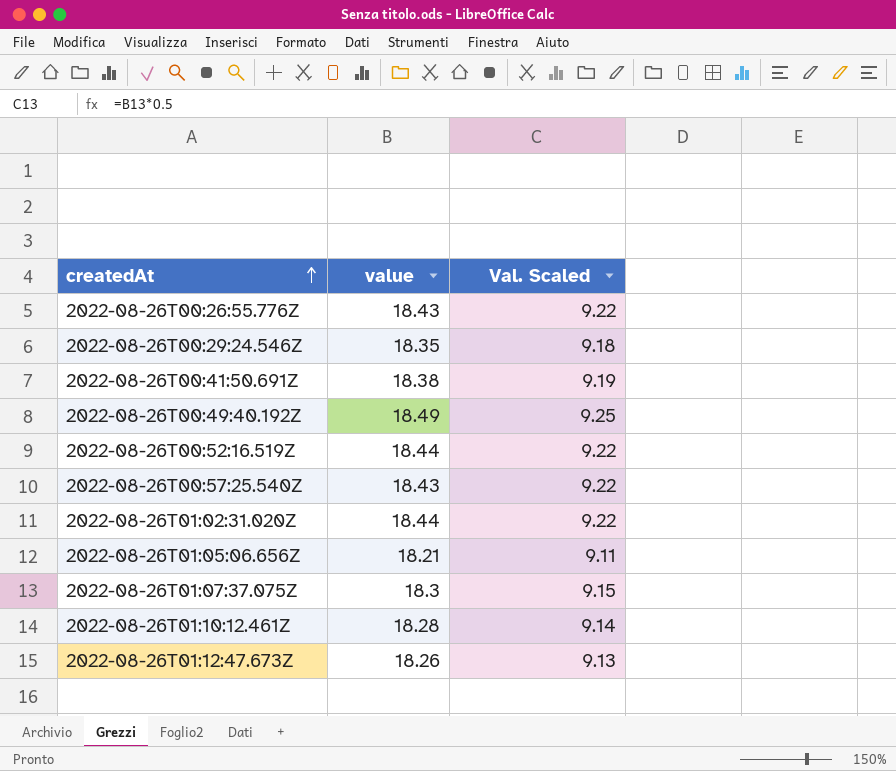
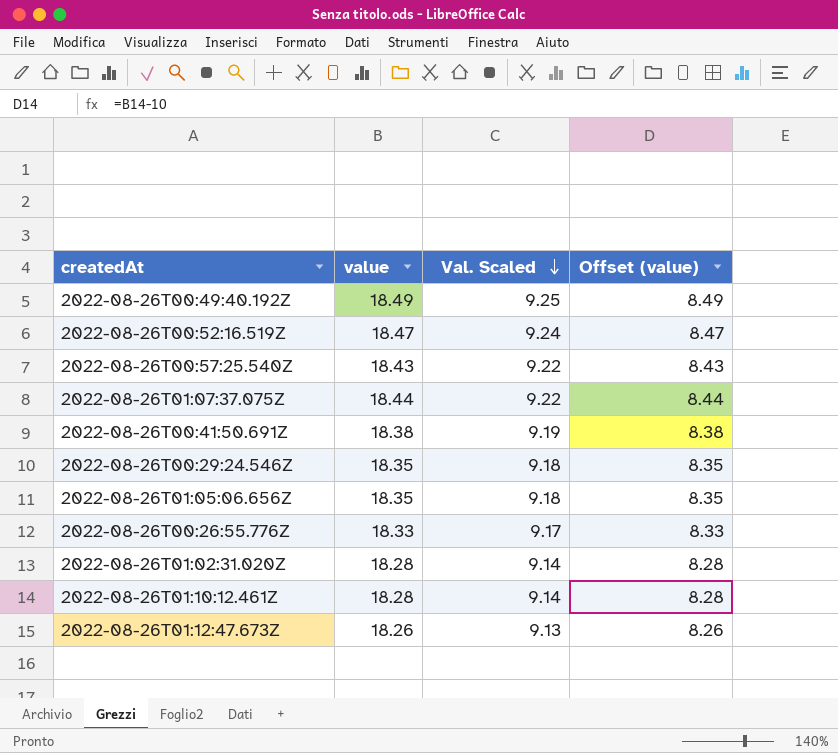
row order: createdAt ascending -> Val. Scaled descending
column Offset (value) | formula: none -> [value] - 10
2022-08-26T00:52:16.519Z | value: 18.44 -> 18.47
2022-08-26T00:52:16.519Z | Val. Scaled: 9.22 -> 9.24
2022-08-26T01:07:37.075Z | value: 18.3 -> 18.44
2022-08-26T01:07:37.075Z | Val. Scaled: 9.15 -> 9.22
2022-08-26T01:05:06.656Z | value: 18.21 -> 18.35
2022-08-26T01:05:06.656Z | Val. Scaled: 9.11 -> 9.18
2022-08-26T00:26:55.776Z | value: 18.43 -> 18.33
2022-08-26T00:26:55.776Z | Val. Scaled: 9.22 -> 9.17
2022-08-26T01:02:31.020Z | value: 18.44 -> 18.28
2022-08-26T01:02:31.020Z | Val. Scaled: 9.22 -> 9.14

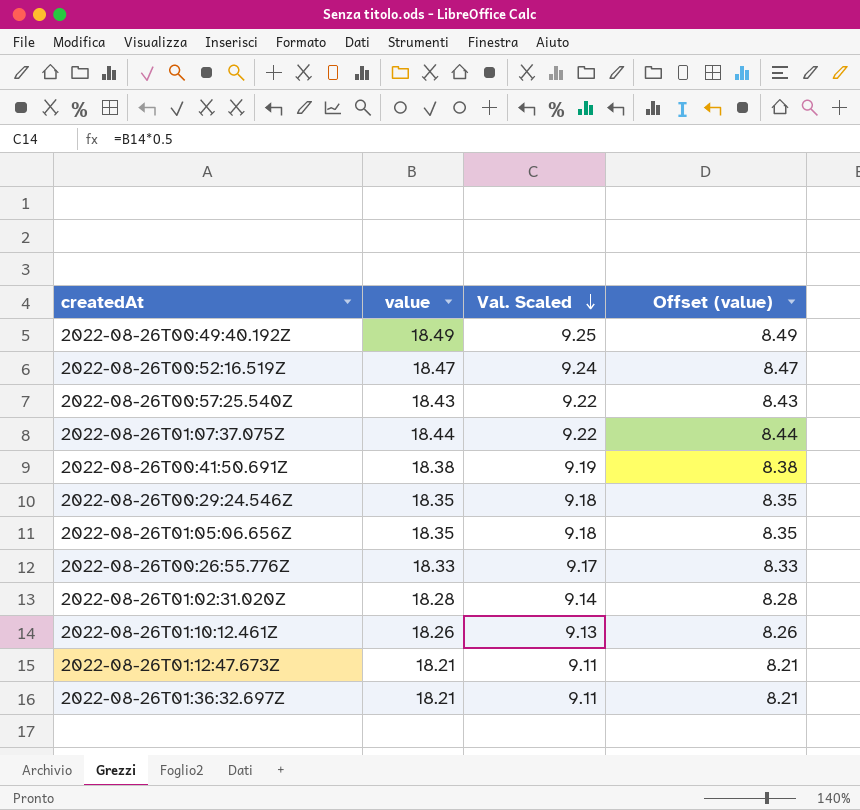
2022-08-26T01:10:12.461Z | value: 18.28 -> 18.26
2022-08-26T01:10:12.461Z | Val. Scaled: 9.14 -> 9.13
2022-08-26T01:10:12.461Z | Offset (value): 8.28 -> 8.26
2022-08-26T01:12:47.673Z | value: 18.26 -> 18.21
2022-08-26T01:12:47.673Z | Val. Scaled: 9.13 -> 9.11
2022-08-26T01:12:47.673Z | Offset (value): 8.26 -> 8.21
row 2022-08-26T01:36:32.697Z: none -> 18.21 | 9.11 | 8.21

